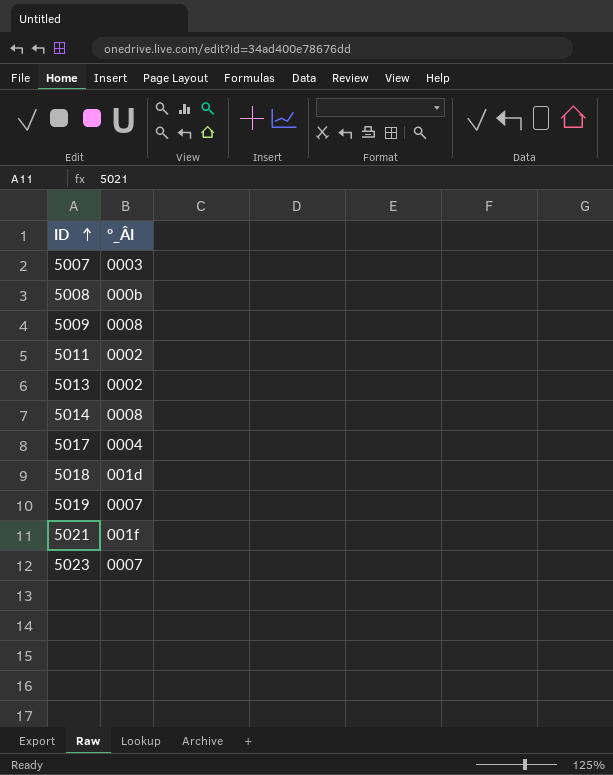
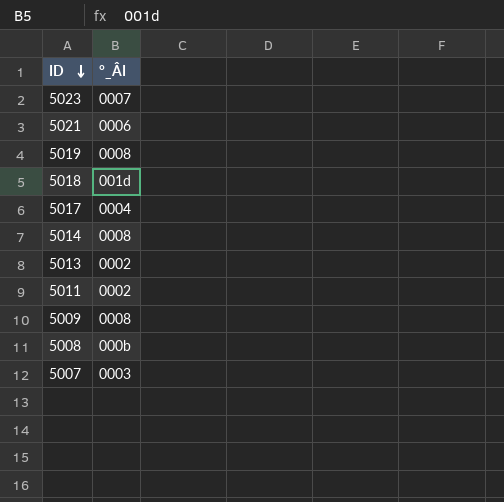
row order: ID ascending -> ID descending
5021 | °_ÂI: 001f -> 0006
5019 | °_ÂI: 0007 -> 0008

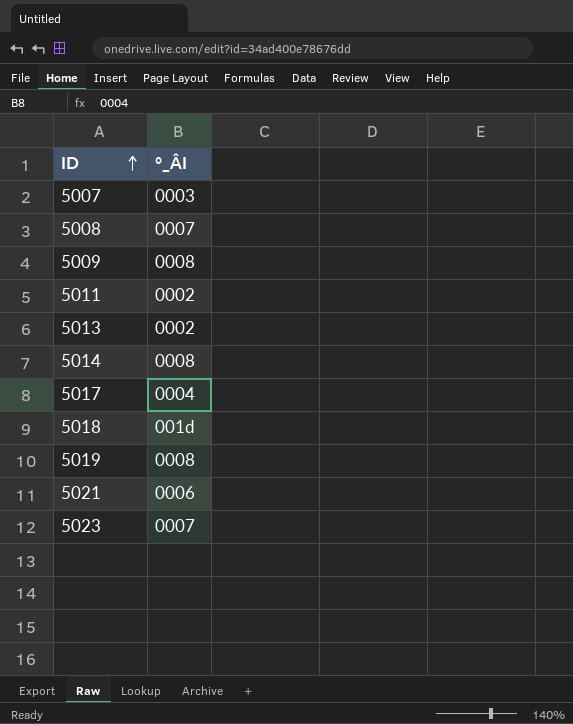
row order: ID descending -> ID ascending
5008 | °_ÂI: 000b -> 0007

